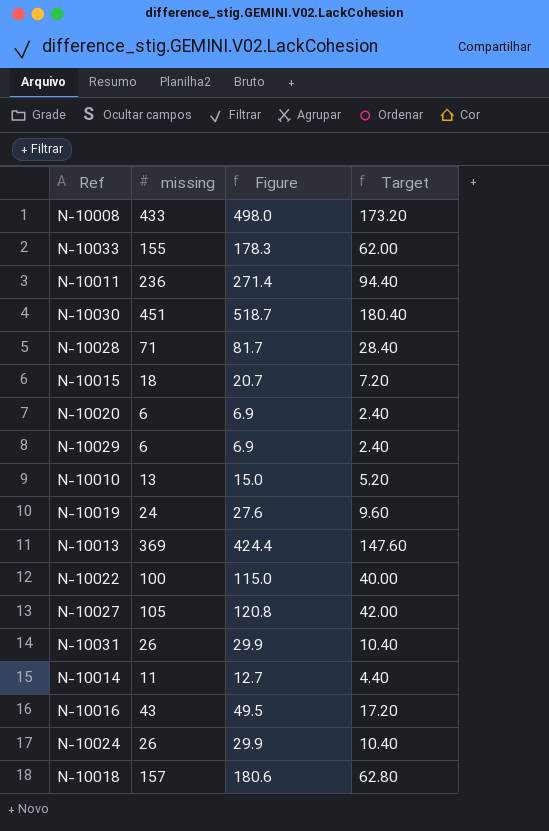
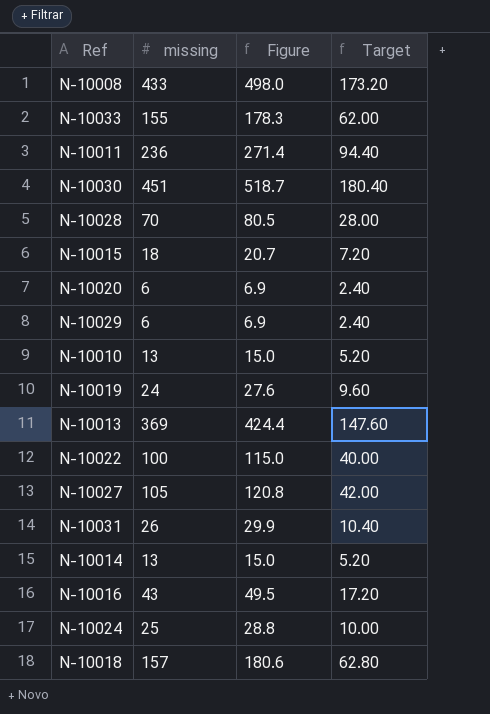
N-10028 | missing: 71 -> 70
N-10028 | Figure: 81.7 -> 80.5
N-10028 | Target: 28.40 -> 28.00
N-10014 | missing: 11 -> 13
N-10014 | Figure: 12.7 -> 15.0
N-10014 | Target: 4.40 -> 5.20
N-10024 | missing: 26 -> 25
N-10024 | Figure: 29.9 -> 28.8
N-10024 | Target: 10.40 -> 10.00

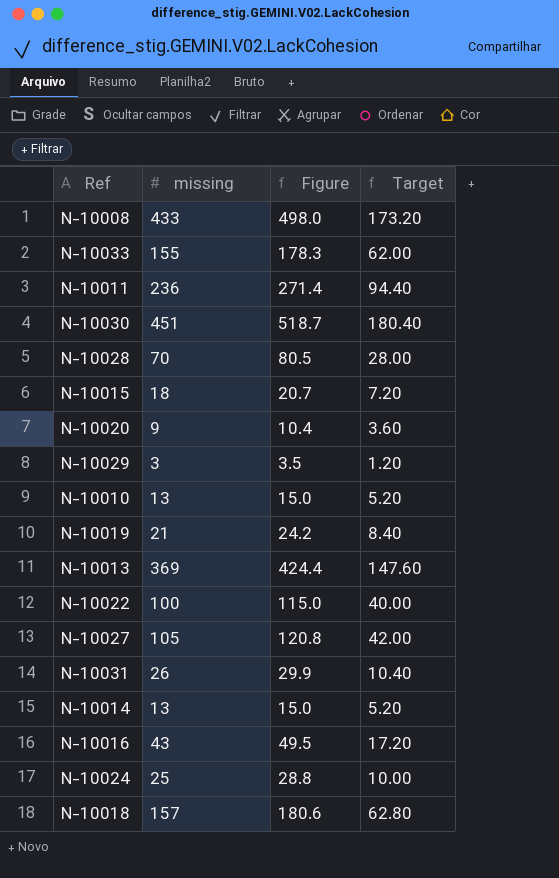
N-10020 | missing: 6 -> 9
N-10020 | Figure: 6.9 -> 10.4
N-10020 | Target: 2.40 -> 3.60
N-10029 | missing: 6 -> 3
N-10029 | Figure: 6.9 -> 3.5
N-10029 | Target: 2.40 -> 1.20
N-10019 | missing: 24 -> 21
N-10019 | Figure: 27.6 -> 24.2
N-10019 | Target: 9.60 -> 8.40

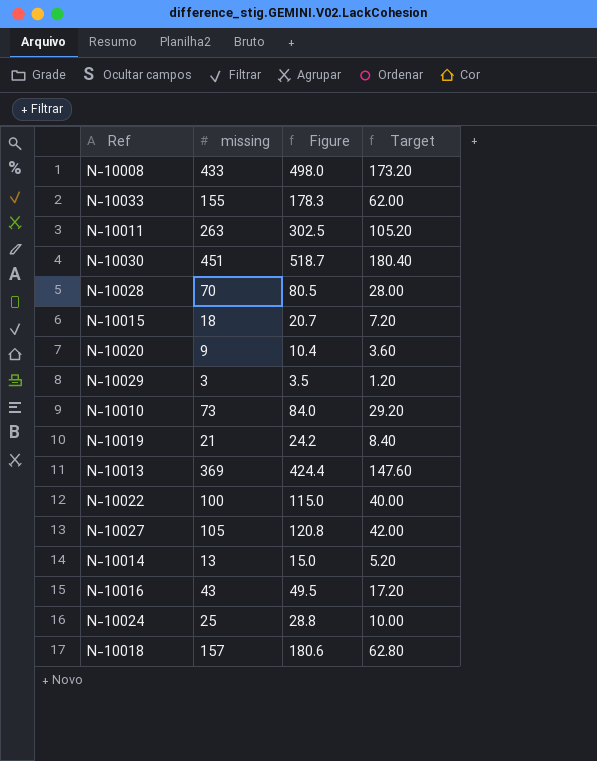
row N-10031: 26 | 29.9 | 10.40 -> none
N-10011 | missing: 236 -> 263
N-10011 | Figure: 271.4 -> 302.5
N-10011 | Target: 94.40 -> 105.20
N-10010 | missing: 13 -> 73
N-10010 | Figure: 15.0 -> 84.0
N-10010 | Target: 5.20 -> 29.20

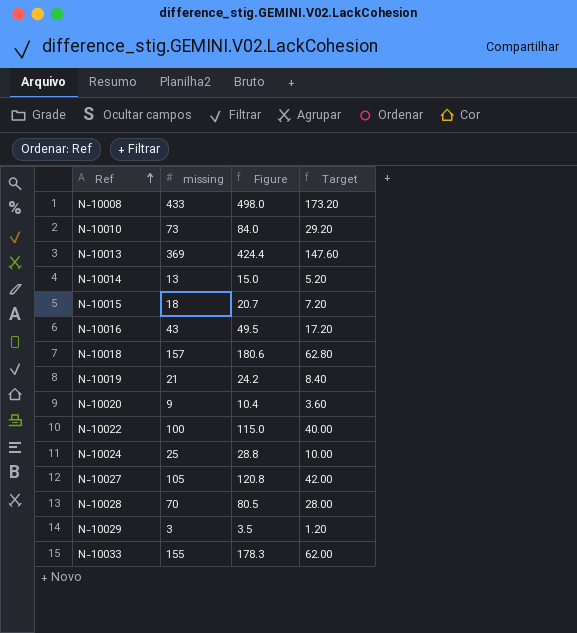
row order: none -> Ref ascending
row N-10011: 263 | 302.5 | 105.20 -> none
row N-10030: 451 | 518.7 | 180.40 -> none

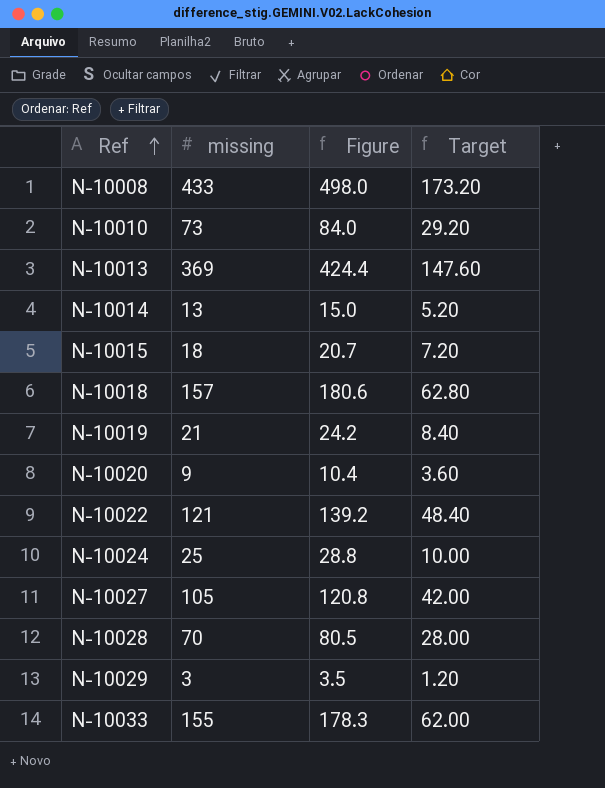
row N-10016: 43 | 49.5 | 17.20 -> none
N-10022 | missing: 100 -> 121
N-10022 | Figure: 115.0 -> 139.2
N-10022 | Target: 40.00 -> 48.40

